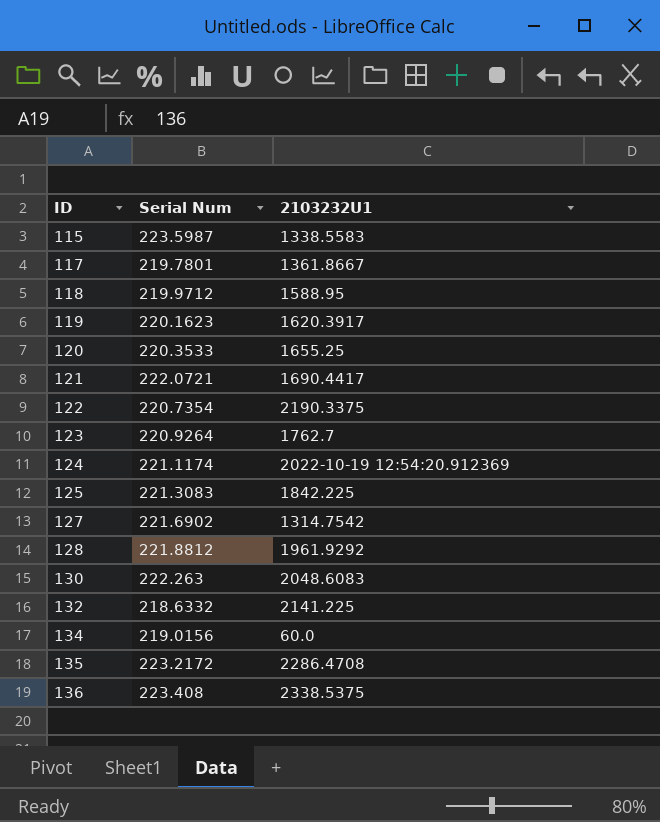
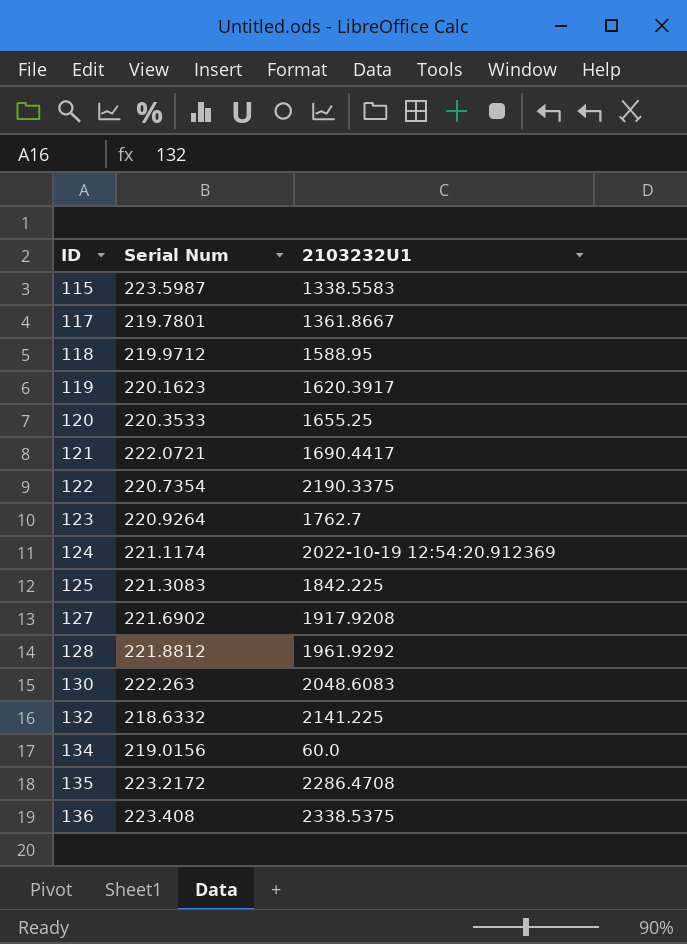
127 | 2103232U1: 1314.7542 -> 1917.9208

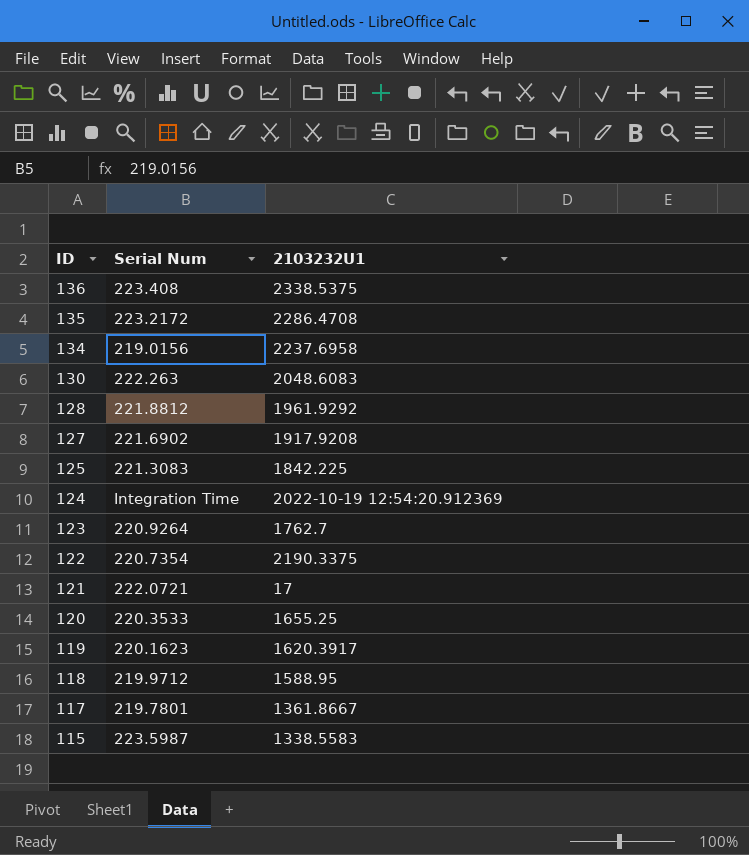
row order: ID ascending -> ID descending
row 132: 218.6332 | 2141.225 -> none
134 | 2103232U1: 60.0 -> 2237.6958
124 | Serial Num: 221.1174 -> Integration Time
121 | 2103232U1: 1690.4417 -> 17

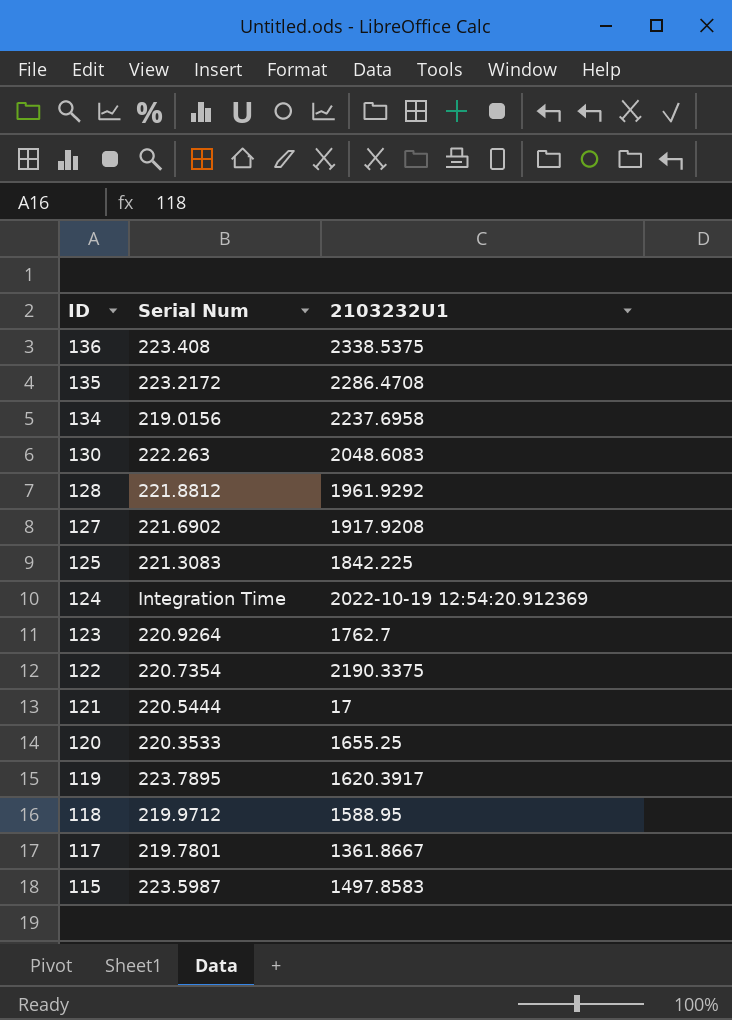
121 | Serial Num: 222.0721 -> 220.5444
119 | Serial Num: 220.1623 -> 223.7895
115 | 2103232U1: 1338.5583 -> 1497.8583

